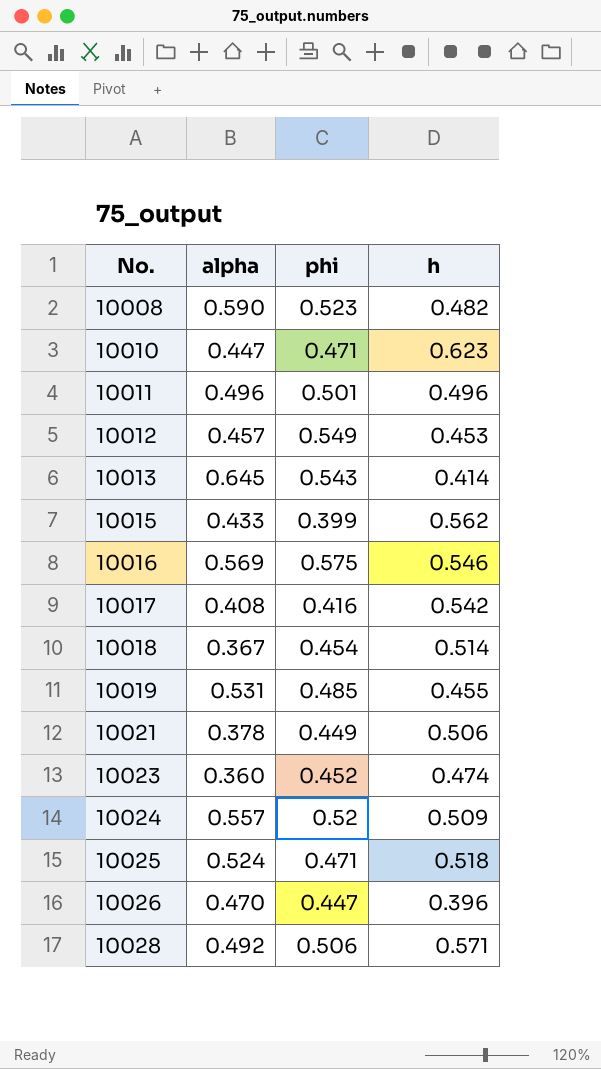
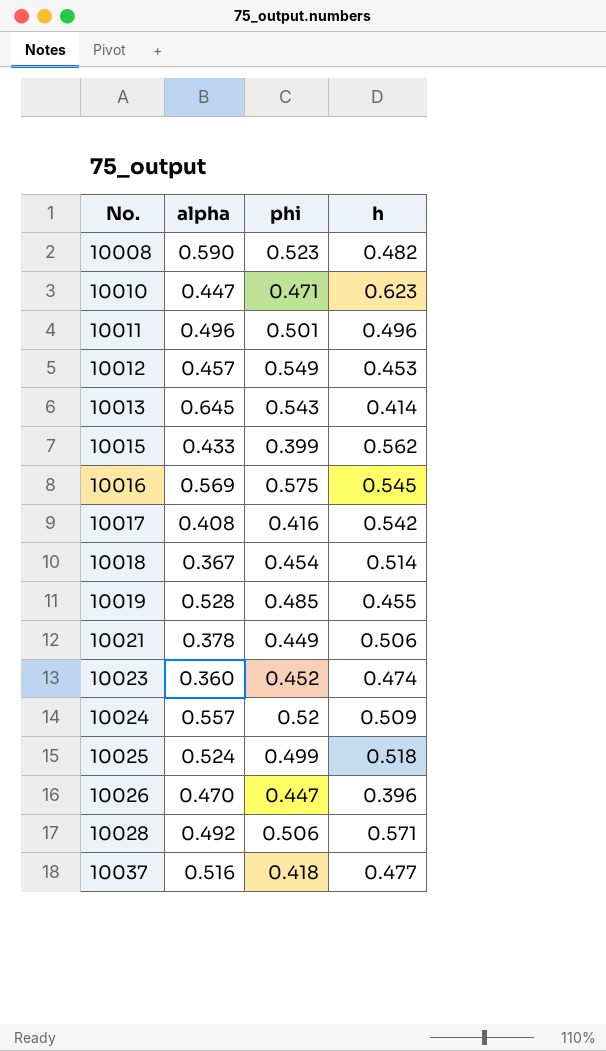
10016 | h: 0.546 -> 0.545
10019 | alpha: 0.531 -> 0.528
10025 | phi: 0.471 -> 0.499
row 10037: none -> 0.516 | 0.418 | 0.477

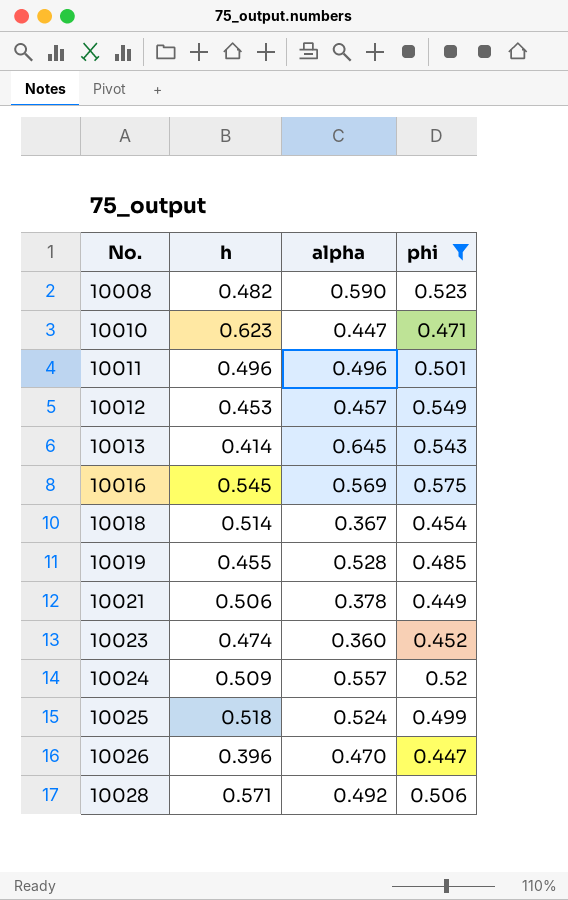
filter: none -> phi >= 0.447
column h | position: 4 -> 2

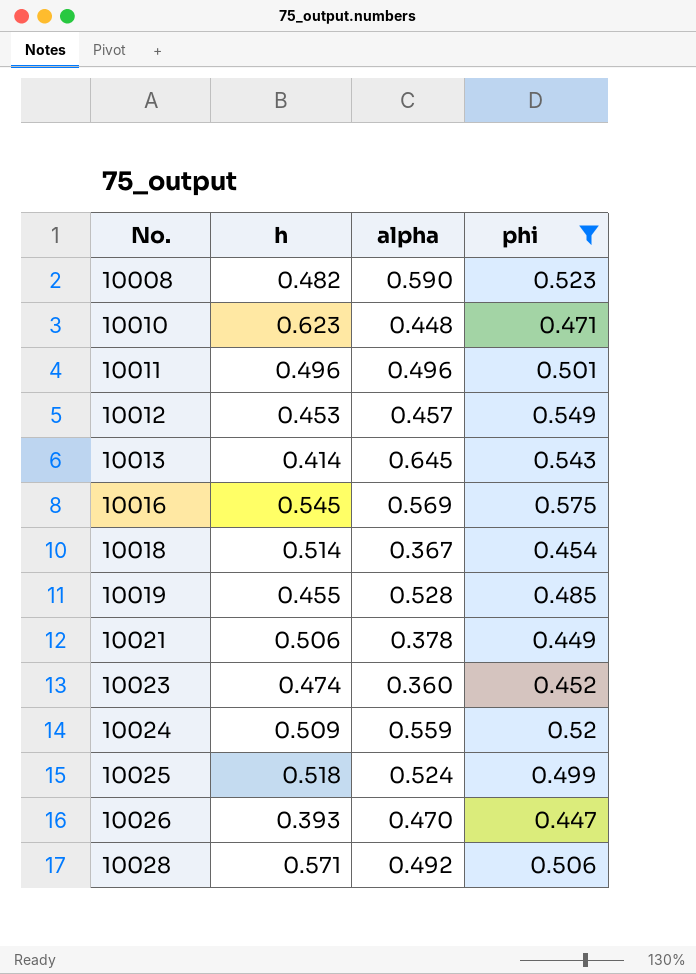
10010 | alpha: 0.447 -> 0.448
10024 | alpha: 0.557 -> 0.559
10026 | h: 0.396 -> 0.393

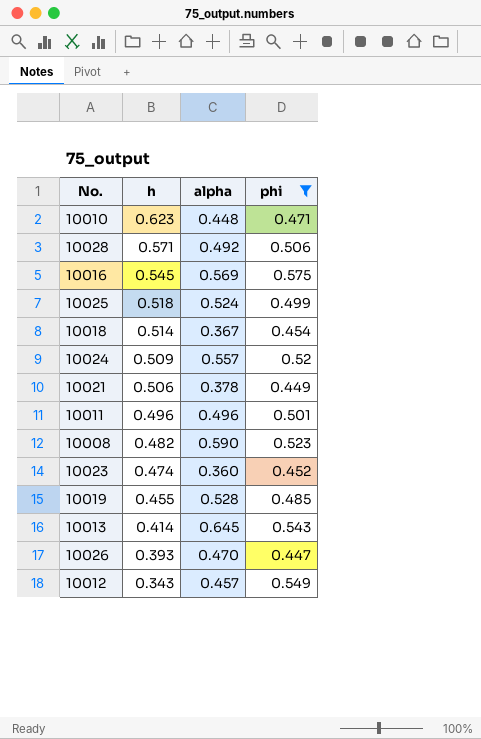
row order: No. ascending -> h descending
10024 | alpha: 0.559 -> 0.557
10012 | h: 0.453 -> 0.343

